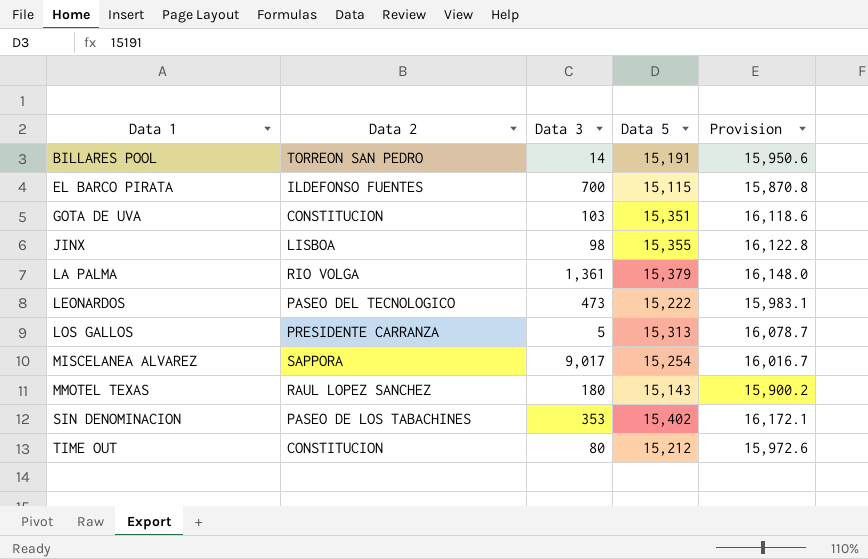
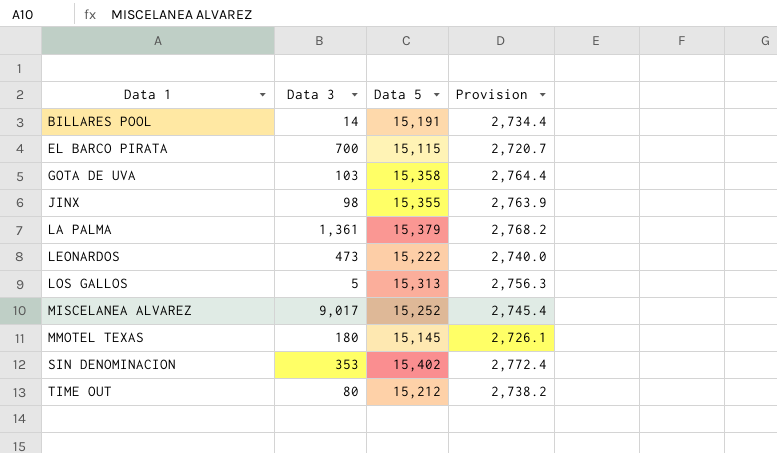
column Data 2 | position: 2 -> none
column Provision | formula: [Data 5] * 1.05 -> [Data 5] * 0.18
GOTA DE UVA | Data 5: 15,351 -> 15,358
MISCELANEA ALVAREZ | Data 5: 15,254 -> 15,252
MMOTEL TEXAS | Data 5: 15,143 -> 15,145

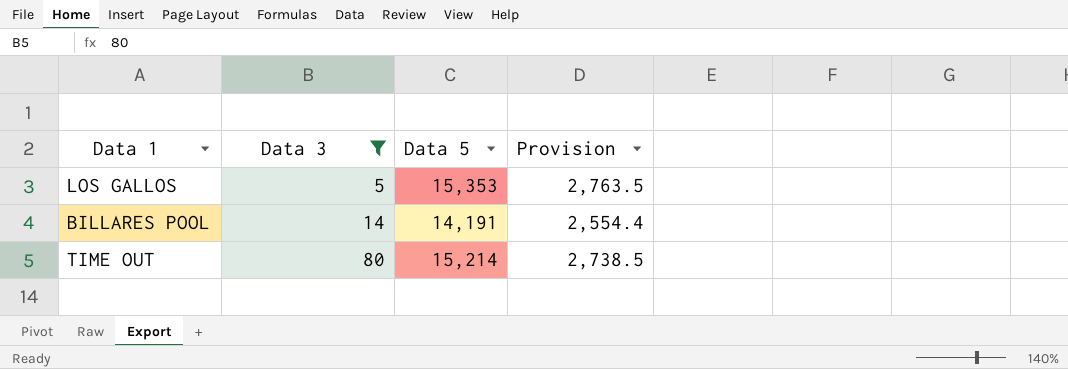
filter: none -> Data 3 <= 80
row order: Data 1 ascending -> Data 3 ascending
LOS GALLOS | Data 5: 15,313 -> 15,353
LOS GALLOS | Provision: 2,756.3 -> 2,763.5
BILLARES POOL | Data 5: 15,191 -> 14,191
BILLARES POOL | Provision: 2,734.4 -> 2,554.4
TIME OUT | Data 5: 15,212 -> 15,214
TIME OUT | Provision: 2,738.2 -> 2,738.5

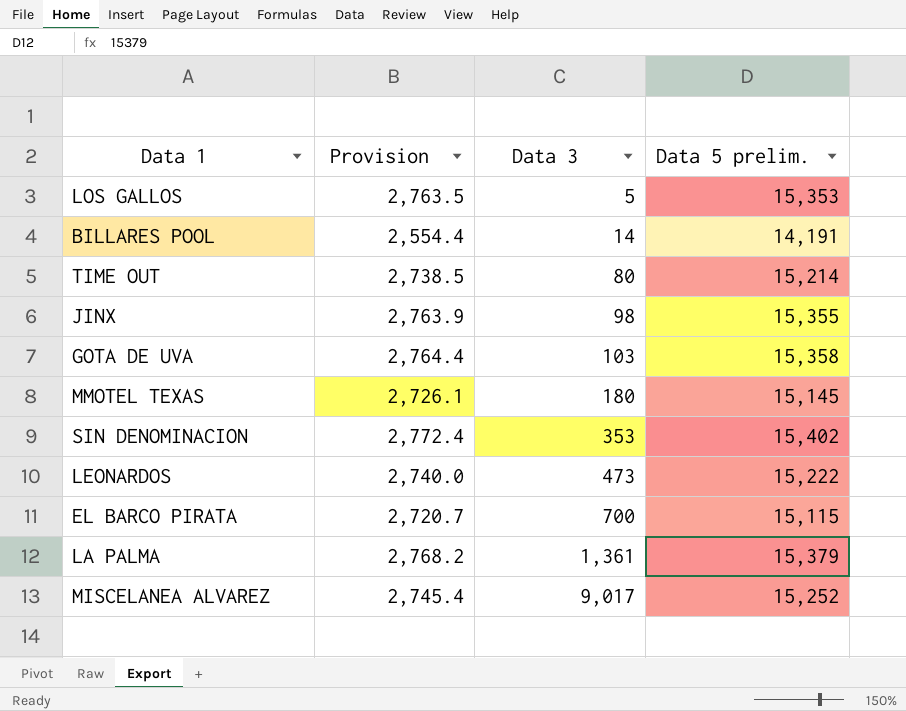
filter: Data 3 <= 80 -> none
column Provision | position: 4 -> 2
column name: Data 5 -> Data 5 prelim.

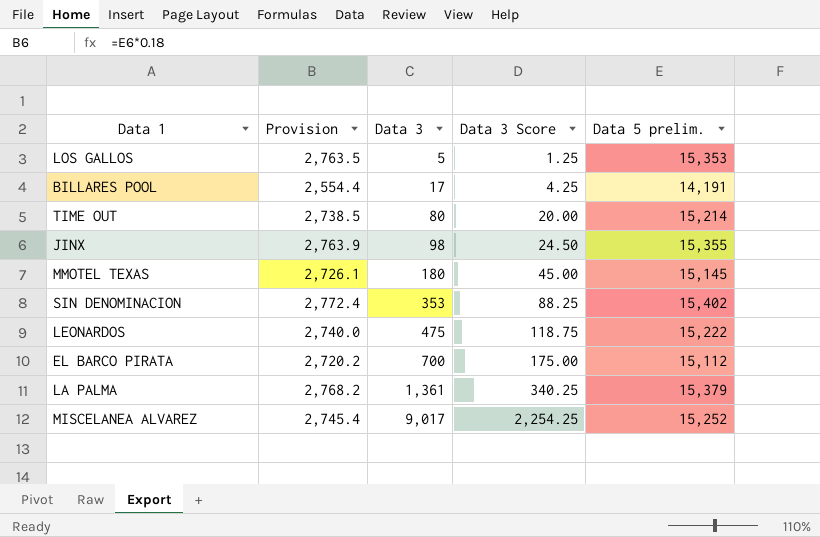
column Data 3 Score | formula: none -> [Data 3] * 0.25
row GOTA DE UVA: 2,764.4 | 103 | 15,358 -> none
BILLARES POOL | Data 3: 14 -> 17
LEONARDOS | Data 3: 473 -> 475
EL BARCO PIRATA | Provision: 2,720.7 -> 2,720.2
EL BARCO PIRATA | Data 5 prelim.: 15,115 -> 15,112

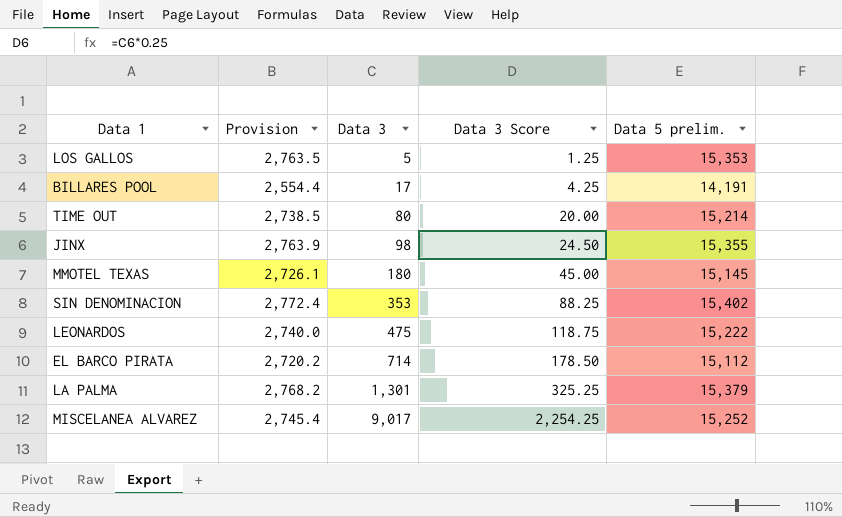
EL BARCO PIRATA | Data 3: 700 -> 714
EL BARCO PIRATA | Data 3 Score: 175.00 -> 178.50
LA PALMA | Data 3: 1,361 -> 1,301
LA PALMA | Data 3 Score: 340.25 -> 325.25

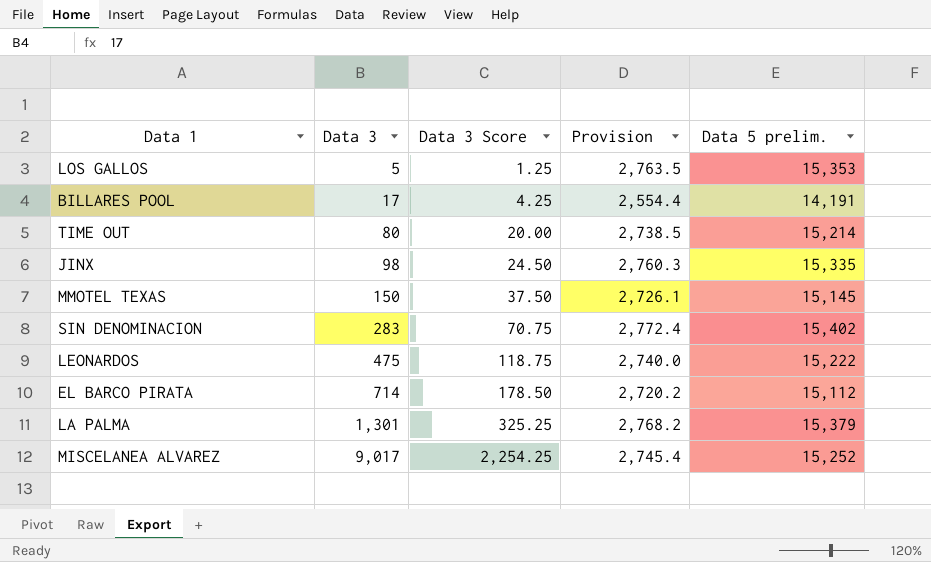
column Provision | position: 2 -> 4
JINX | Provision: 2,763.9 -> 2,760.3
JINX | Data 5 prelim.: 15,355 -> 15,335
MMOTEL TEXAS | Data 3: 180 -> 150
MMOTEL TEXAS | Data 3 Score: 45.00 -> 37.50
SIN DENOMINACION | Data 3: 353 -> 283
SIN DENOMINACION | Data 3 Score: 88.25 -> 70.75

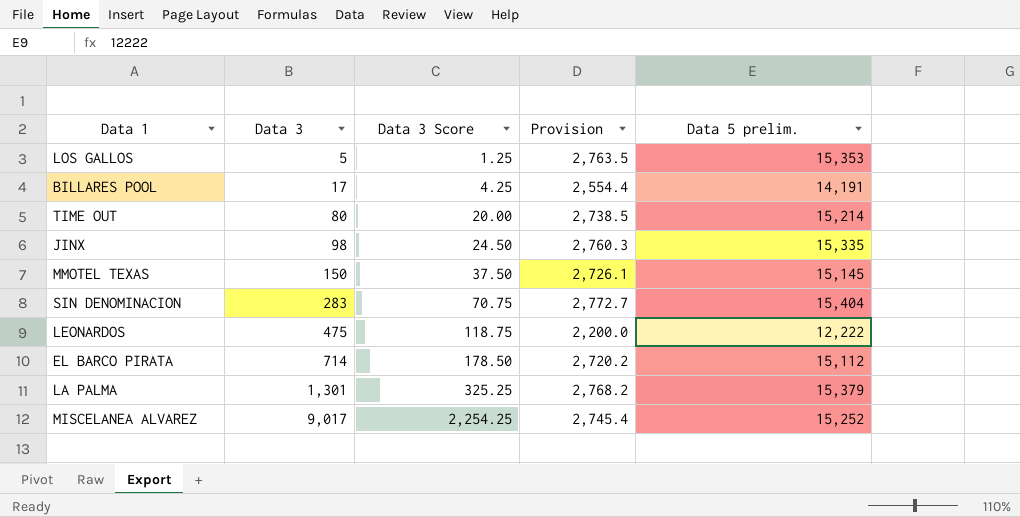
SIN DENOMINACION | Provision: 2,772.4 -> 2,772.7
SIN DENOMINACION | Data 5 prelim.: 15,402 -> 15,404
LEONARDOS | Provision: 2,740.0 -> 2,200.0
LEONARDOS | Data 5 prelim.: 15,222 -> 12,222

